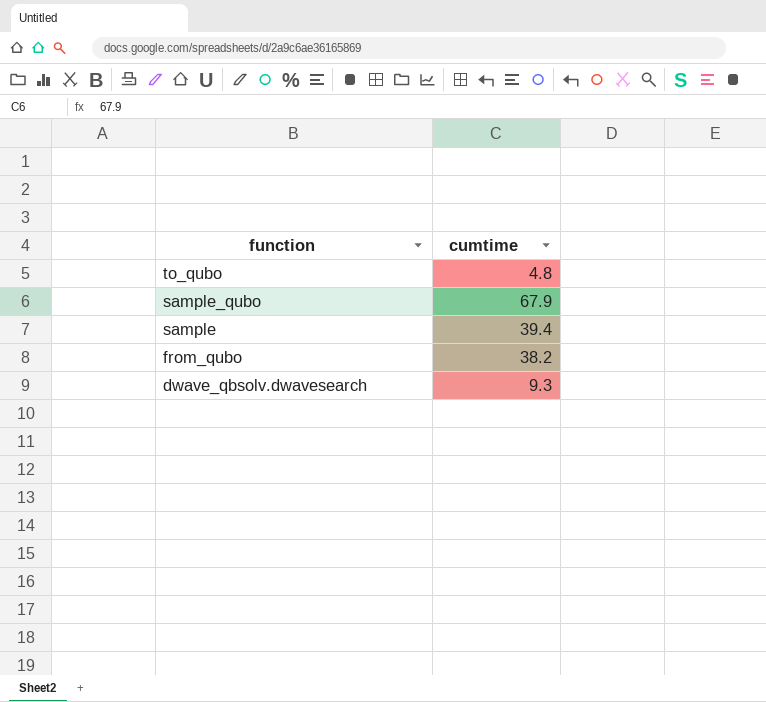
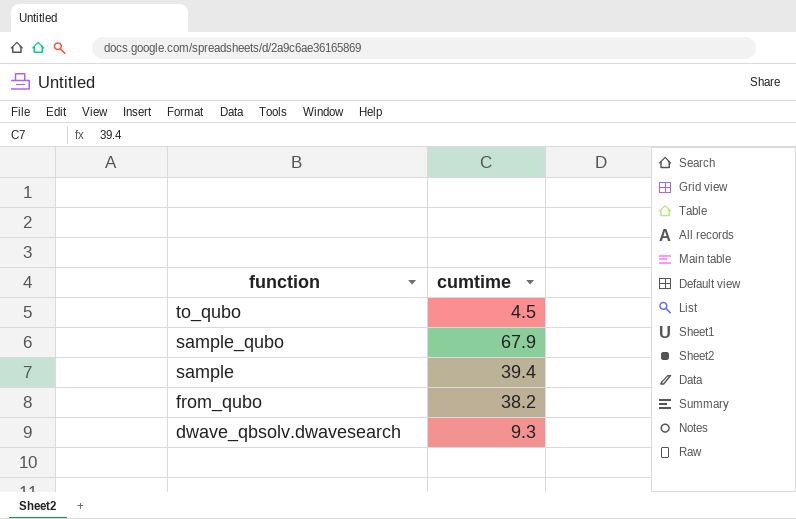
to_qubo | cumtime: 4.8 -> 4.5

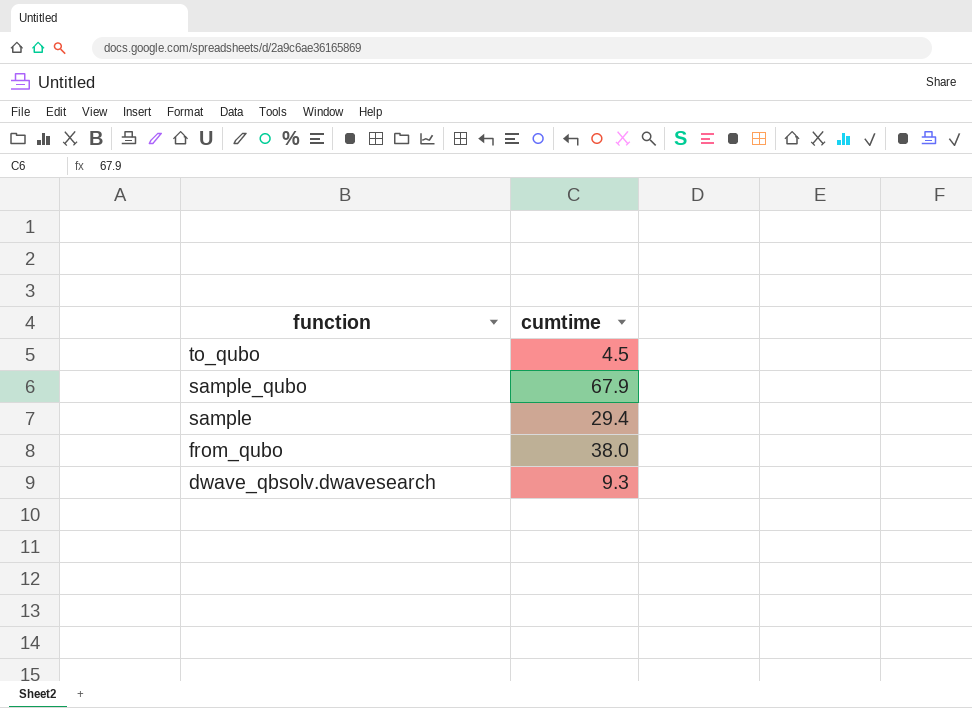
sample | cumtime: 39.4 -> 29.4
from_qubo | cumtime: 38.2 -> 38.0

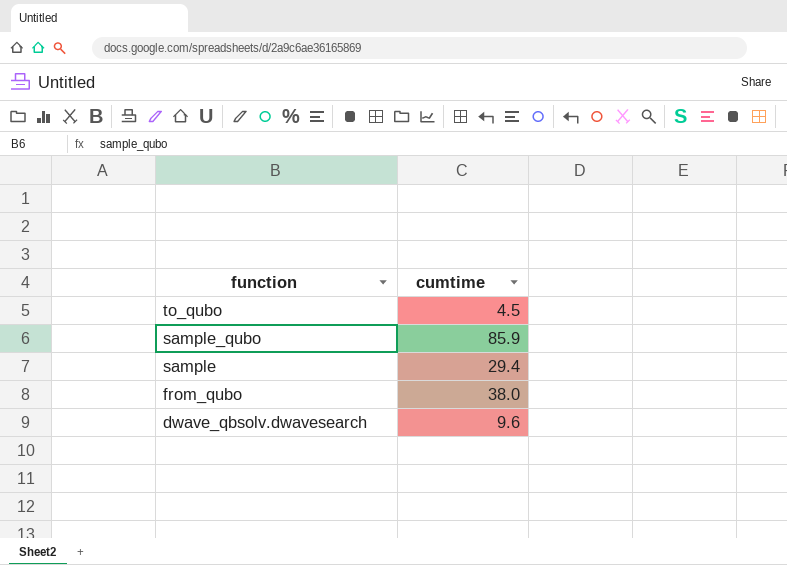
sample_qubo | cumtime: 67.9 -> 85.9
dwave_qbsolv.dwavesearch | cumtime: 9.3 -> 9.6

